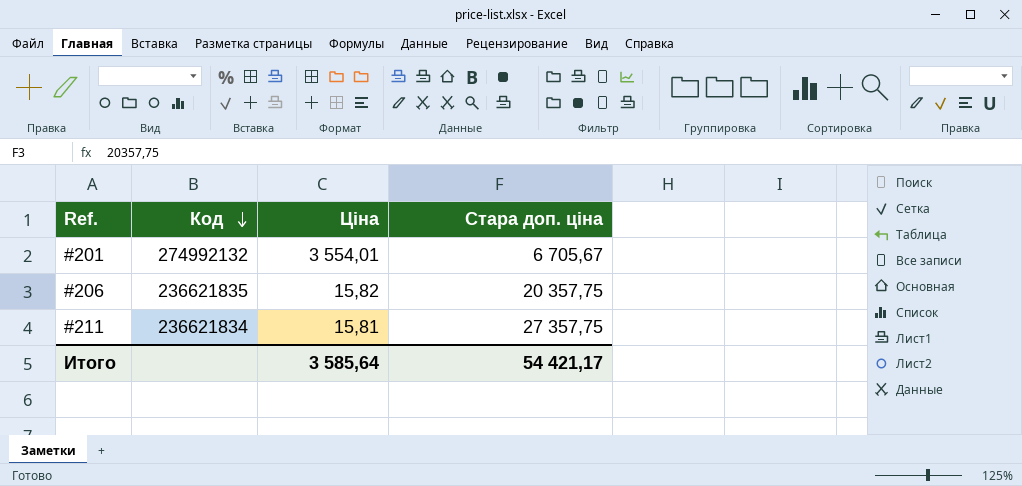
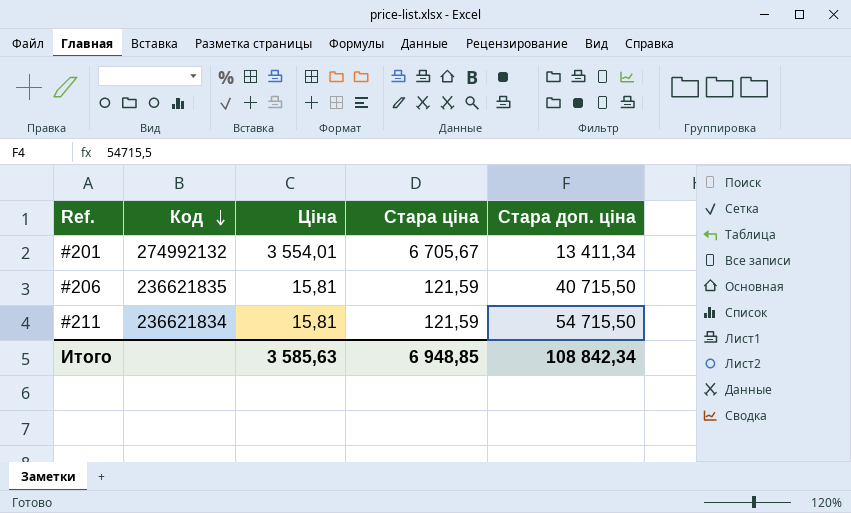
column Стара ціна | position: none -> 4
#201 | Стара доп. ціна: 6 705,67 -> 13 411,34
#206 | Ціна: 15,82 -> 15,81
#206 | Стара доп. ціна: 20 357,75 -> 40 715,50
#211 | Стара доп. ціна: 27 357,75 -> 54 715,50
Итого | Ціна: 3 585,64 -> 3 585,63
Итого | Стара доп. ціна: 54 421,17 -> 108 842,34

